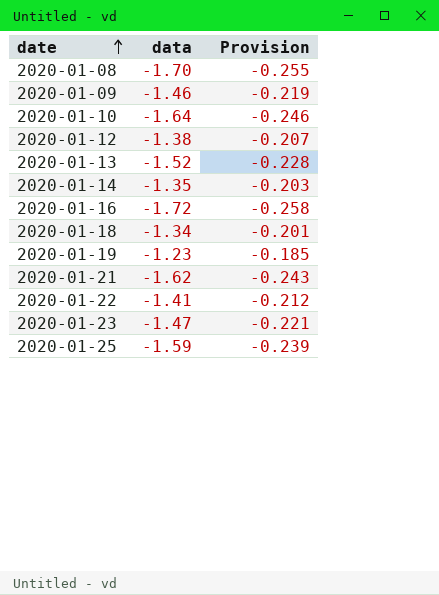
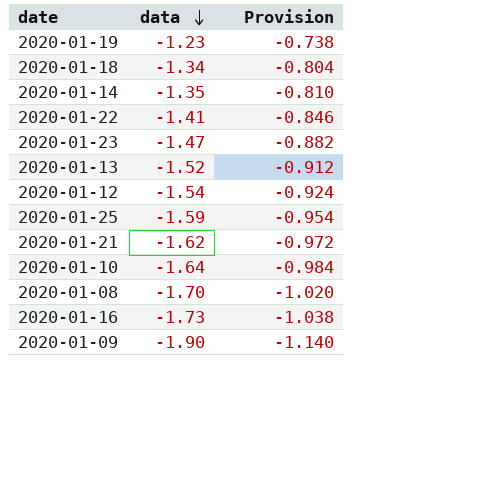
row order: date ascending -> data descending
column Provision | formula: [data] * 0.15 -> [data] * 0.6
2020-01-12 | data: -1.38 -> -1.54
2020-01-16 | data: -1.72 -> -1.73
2020-01-09 | data: -1.46 -> -1.90

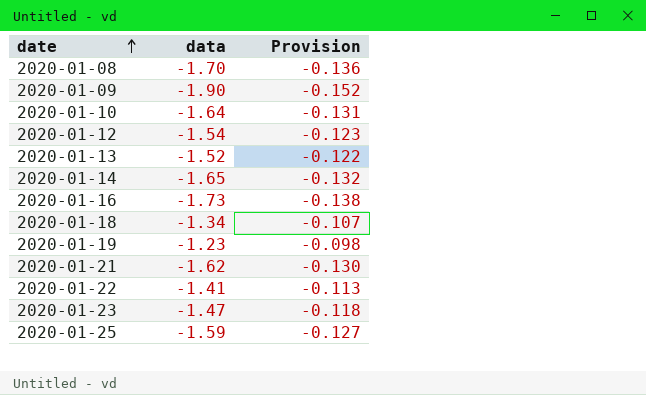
row order: data descending -> date ascending
column Provision | formula: [data] * 0.6 -> [data] * 0.08
2020-01-14 | data: -1.35 -> -1.65

